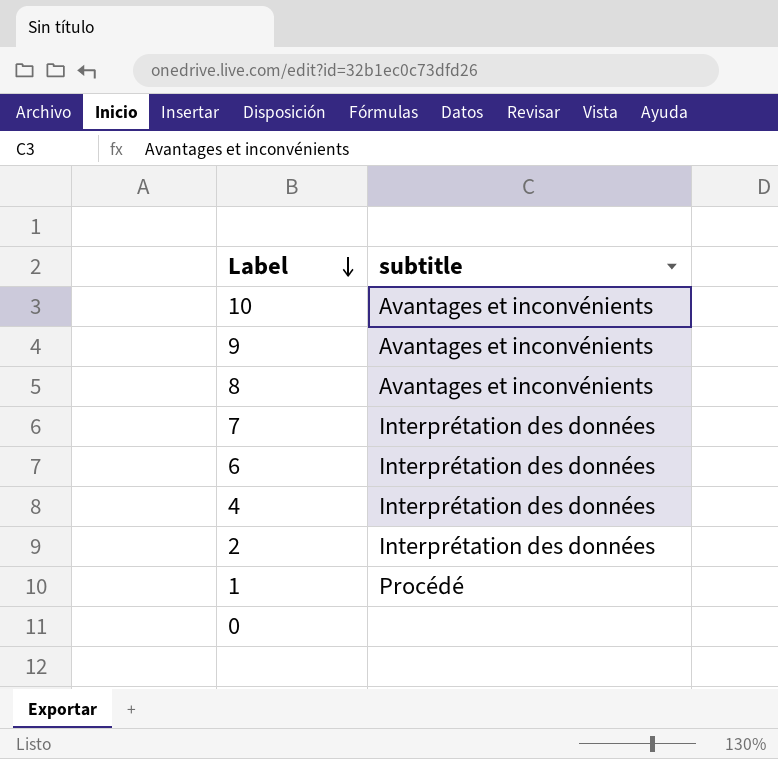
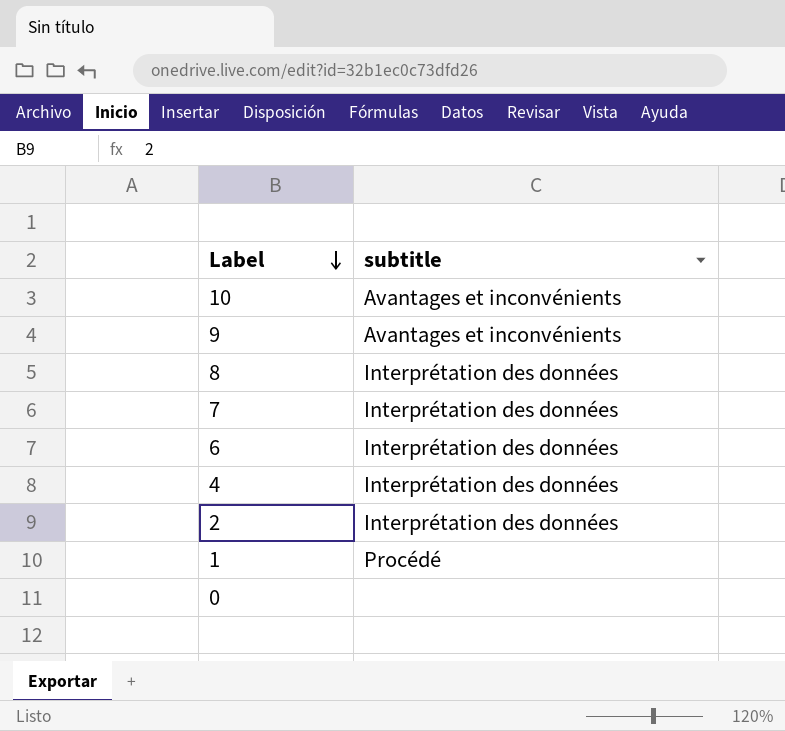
8 | subtitle: Avantages et inconvénients -> Interprétation des données

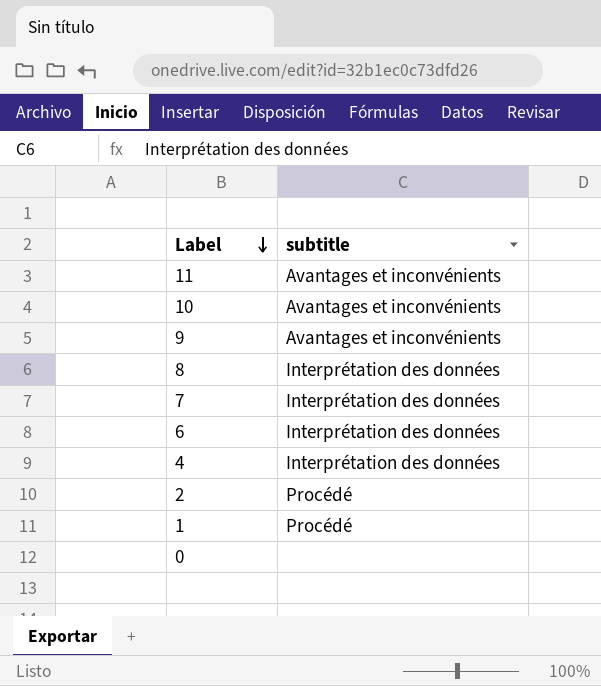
row 11: none -> Avantages et inconvénients
2 | subtitle: Interprétation des données -> Procédé

